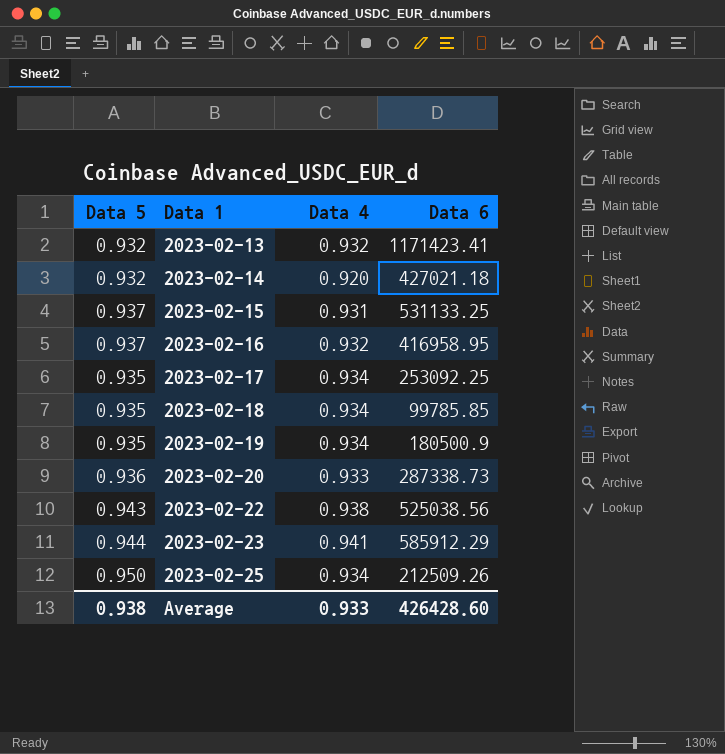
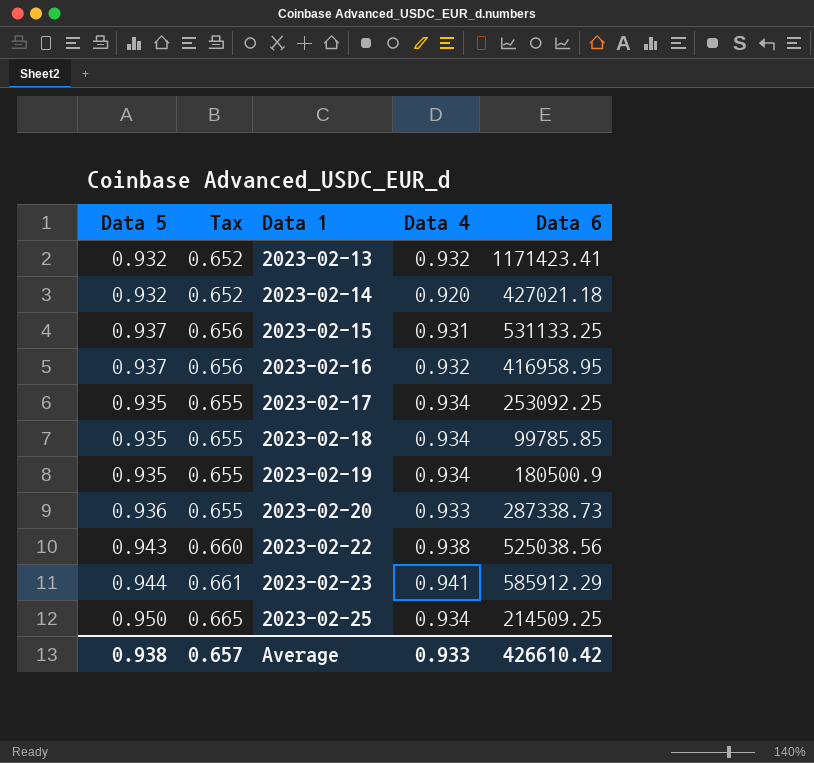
column Tax | formula: none -> [Data 5] * 0.7
2023-02-25 | Data 6: 212509.26 -> 214509.25
Average | Data 6: 426428.60 -> 426610.42

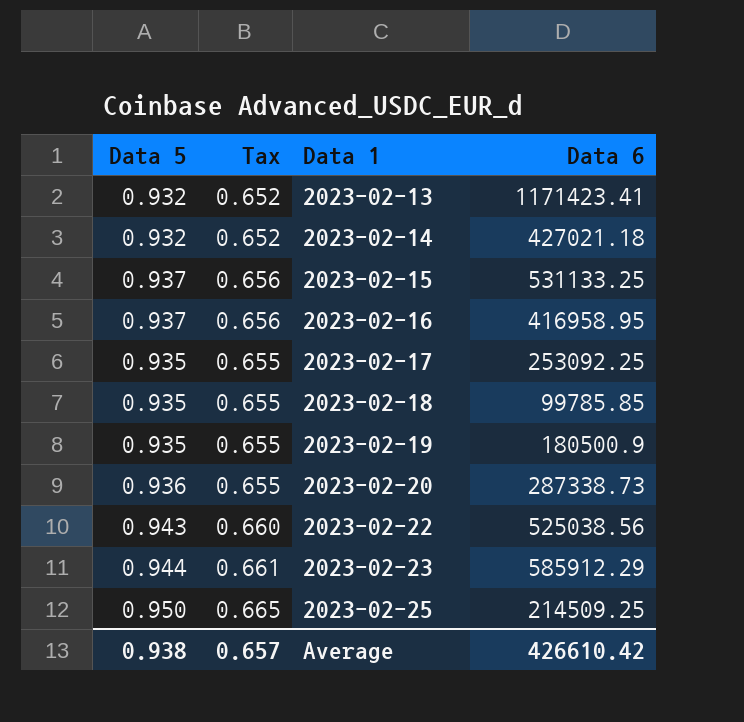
column Data 4 | position: 4 -> none

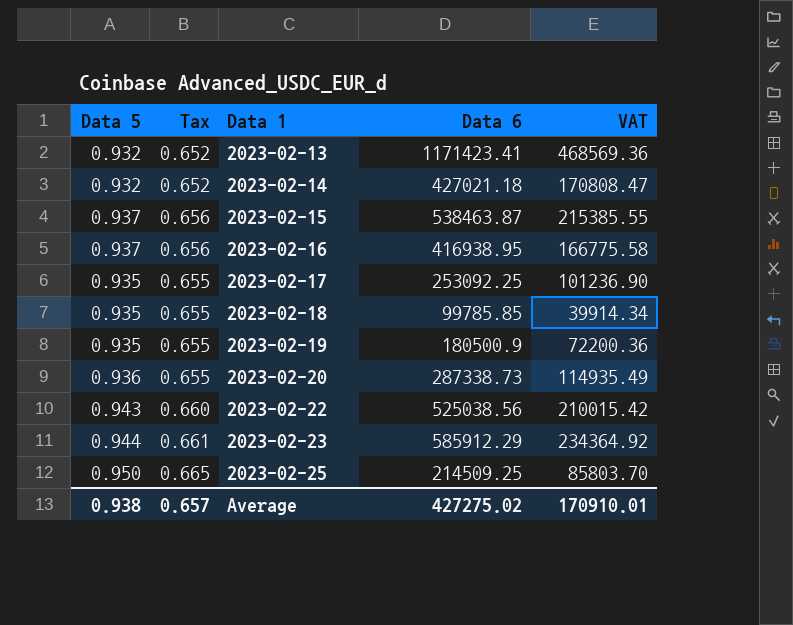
column VAT | formula: none -> [Data 6] * 0.4
2023-02-15 | Data 6: 531133.25 -> 538463.87
2023-02-16 | Data 6: 416958.95 -> 416938.95
Average | Data 6: 426610.42 -> 427275.02

